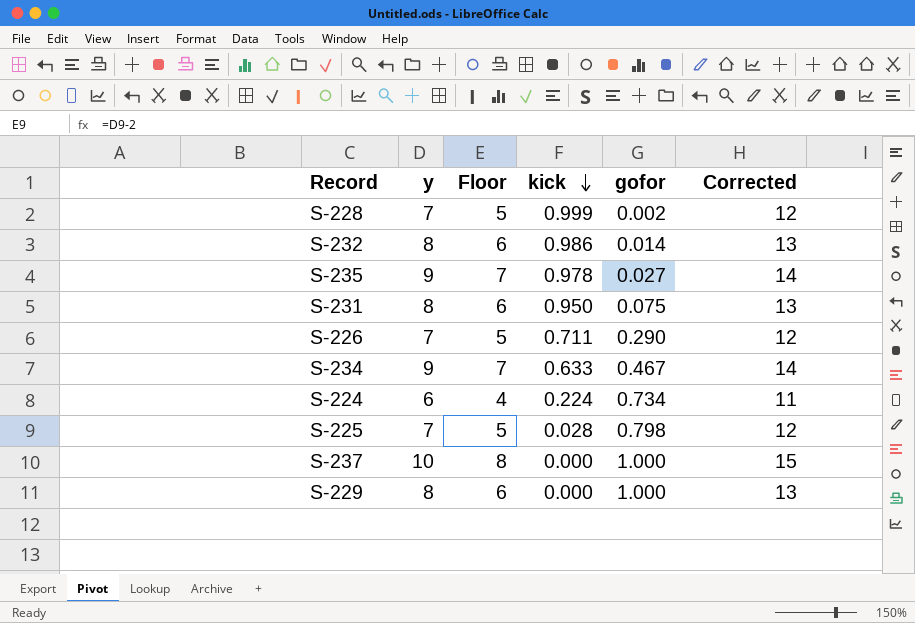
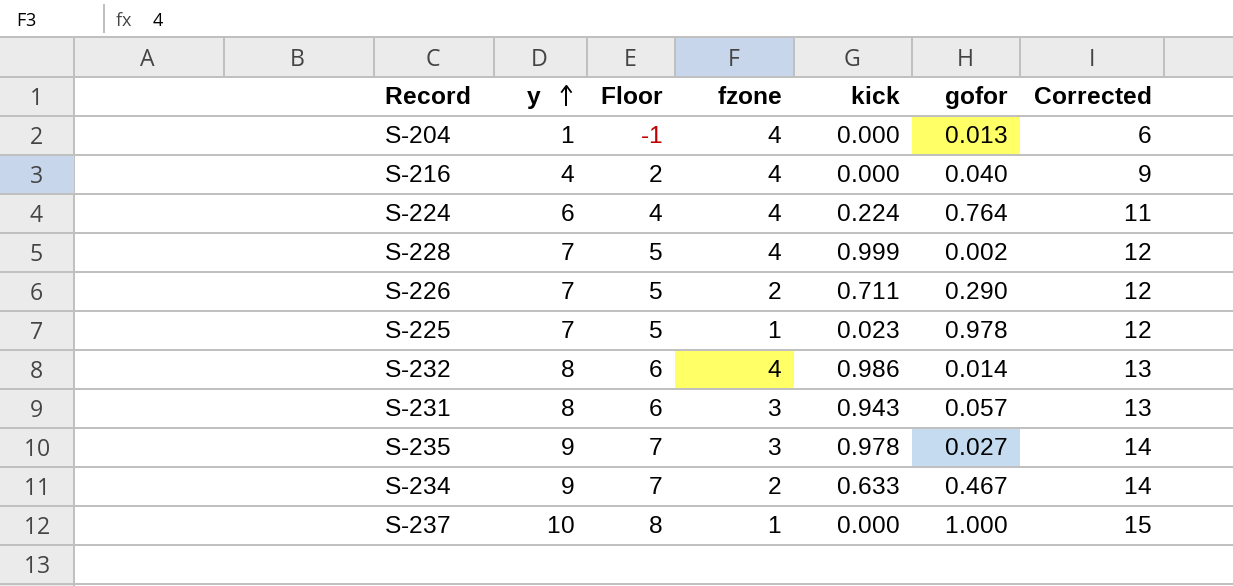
row order: kick descending -> y ascending
column fzone | position: none -> 4
row S-229: 8 | 6 | 0.000 | 1.000 | 13 -> none
row S-204: none -> 1 | -1 | 4 | 0.000 | 0.013 | 6
row S-216: none -> 4 | 2 | 4 | 0.000 | 0.040 | 9
S-224 | gofor: 0.734 -> 0.764
S-225 | kick: 0.028 -> 0.023
S-225 | gofor: 0.798 -> 0.978
S-231 | kick: 0.950 -> 0.943
S-231 | gofor: 0.075 -> 0.057

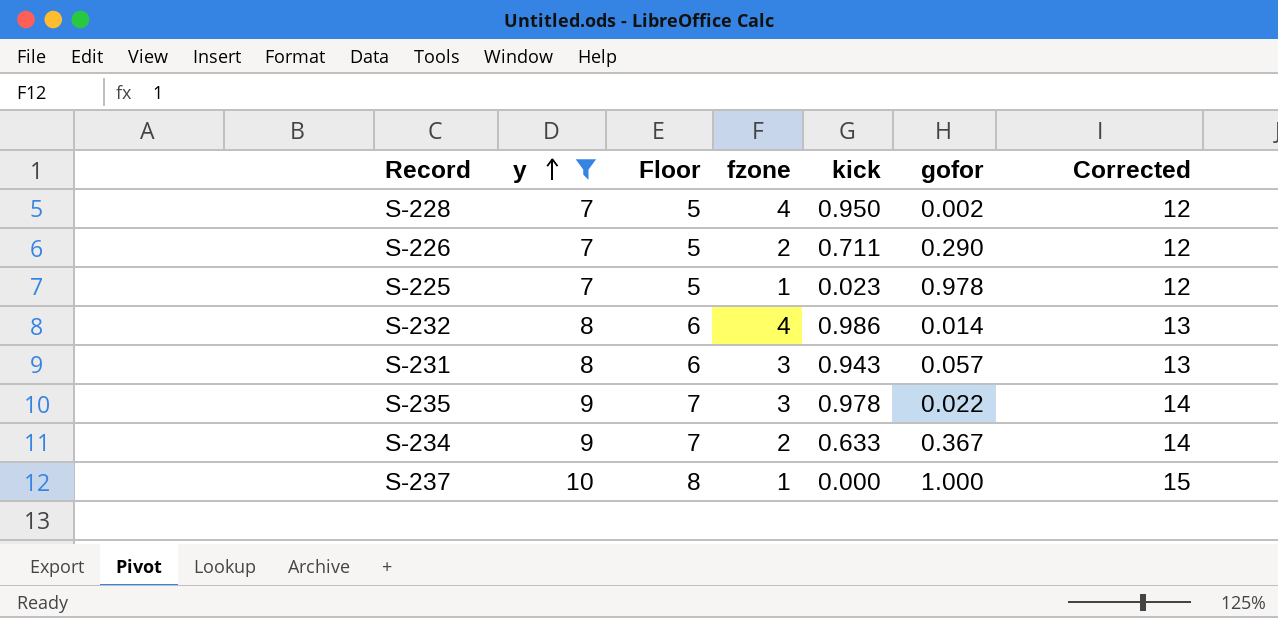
filter: none -> y >= 7
S-228 | kick: 0.999 -> 0.950
S-235 | gofor: 0.027 -> 0.022
S-234 | gofor: 0.467 -> 0.367

